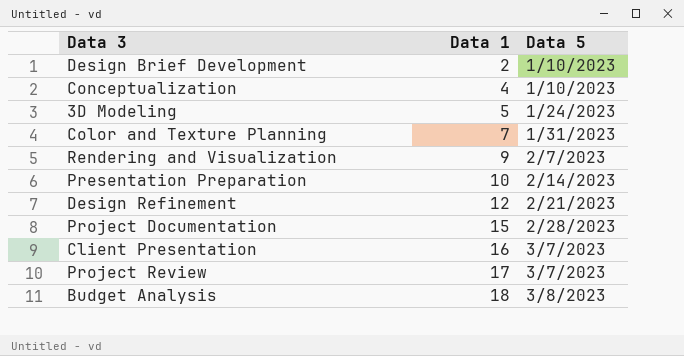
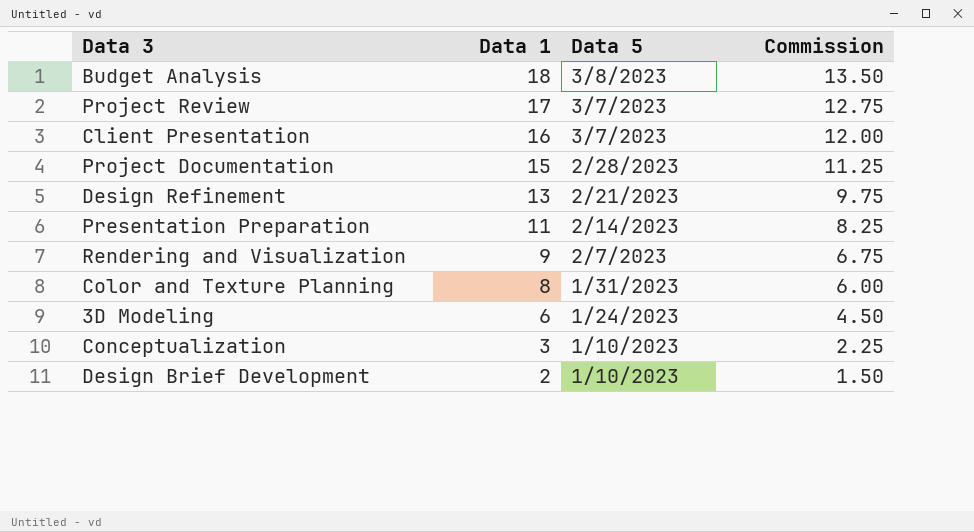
row order: Data 1 ascending -> Data 1 descending
column Commission | formula: none -> [Data 1] * 0.75
Design Refinement | Data 1: 12 -> 13
Presentation Preparation | Data 1: 10 -> 11
Color and Texture Planning | Data 1: 7 -> 8
3D Modeling | Data 1: 5 -> 6
Conceptualization | Data 1: 4 -> 3

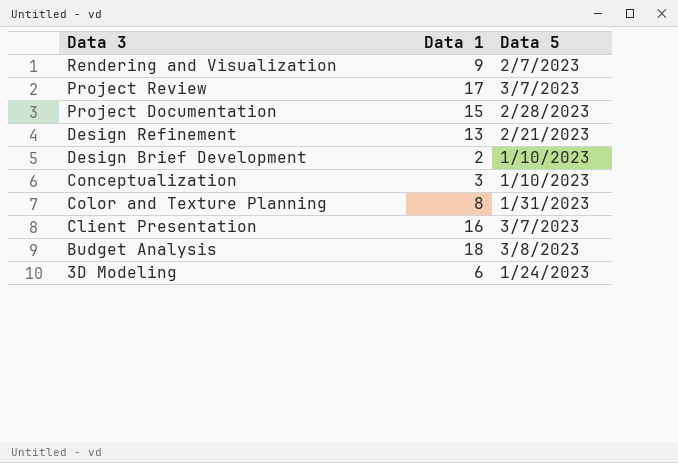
row order: Data 1 descending -> Data 3 descending
column Commission | formula: [Data 1] * 0.75 -> none
row Presentation Preparation: 11 | 2/14/2023 | 8.25 -> none

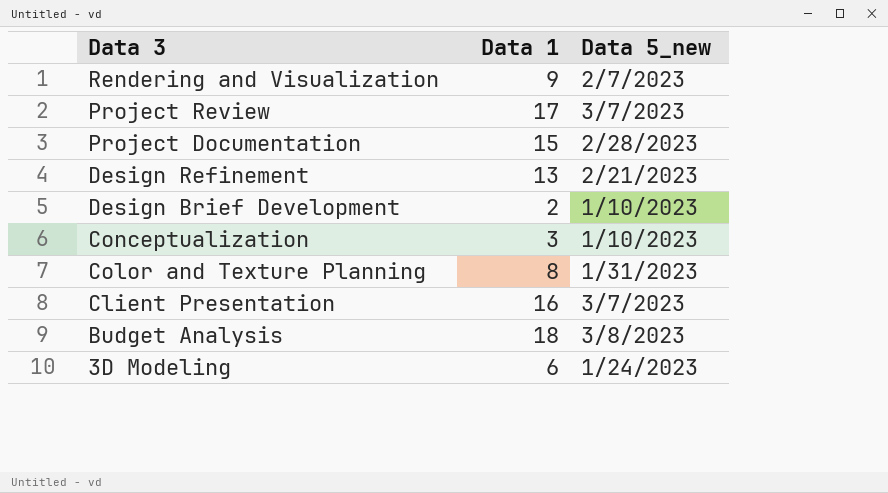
column name: Data 5 -> Data 5_new

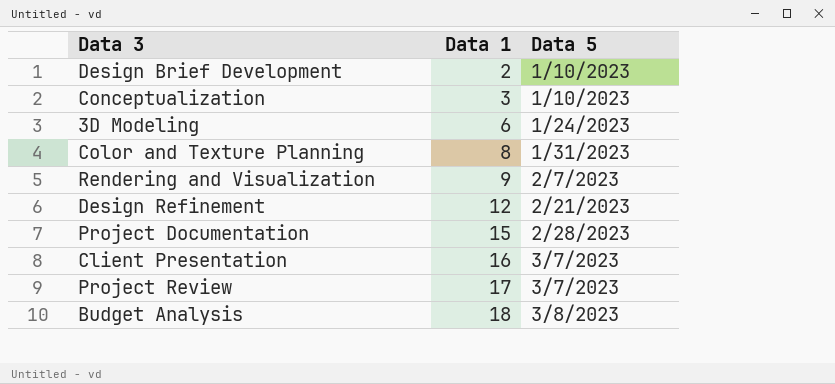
row order: Data 3 descending -> Data 1 ascending
column name: Data 5_new -> Data 5
Design Refinement | Data 1: 13 -> 12

